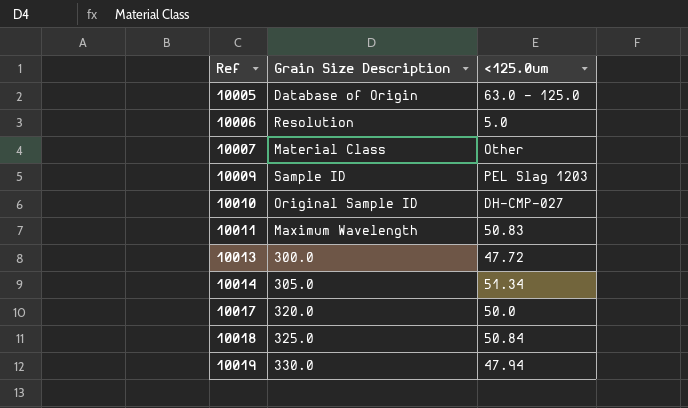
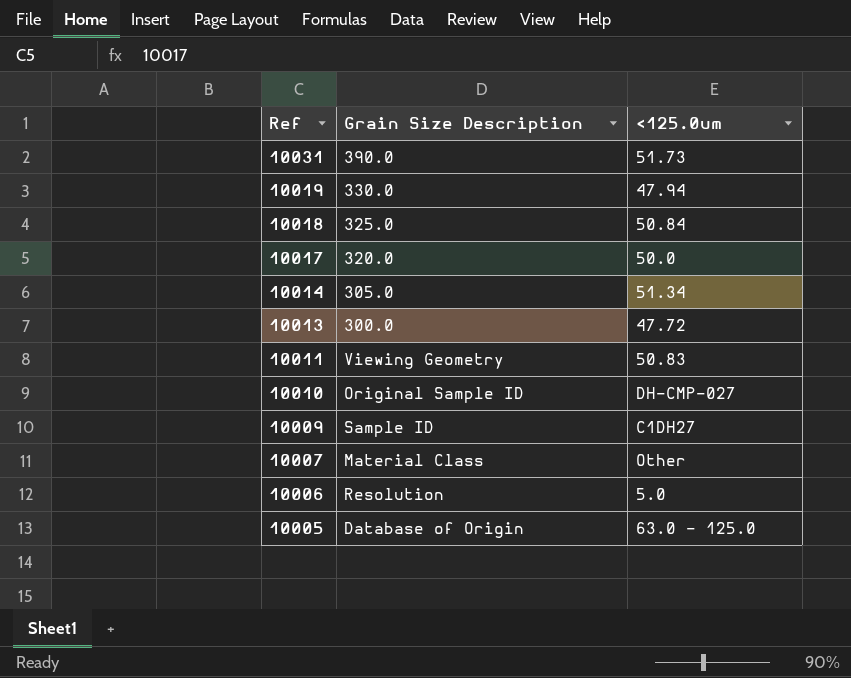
row order: Ref ascending -> Ref descending
row 10031: none -> 390.0 | 51.73
10011 | Grain Size Description: Maximum Wavelength -> Viewing Geometry
10009 | <125.0um: PEL Slag 1203 -> C1DH27

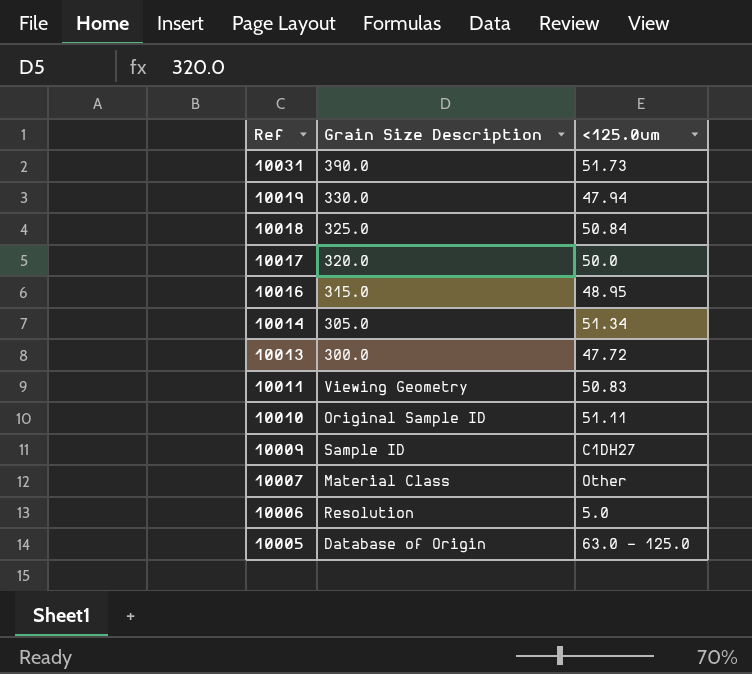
row 10016: none -> 315.0 | 48.95
10010 | <125.0um: DH-CMP-027 -> 51.11

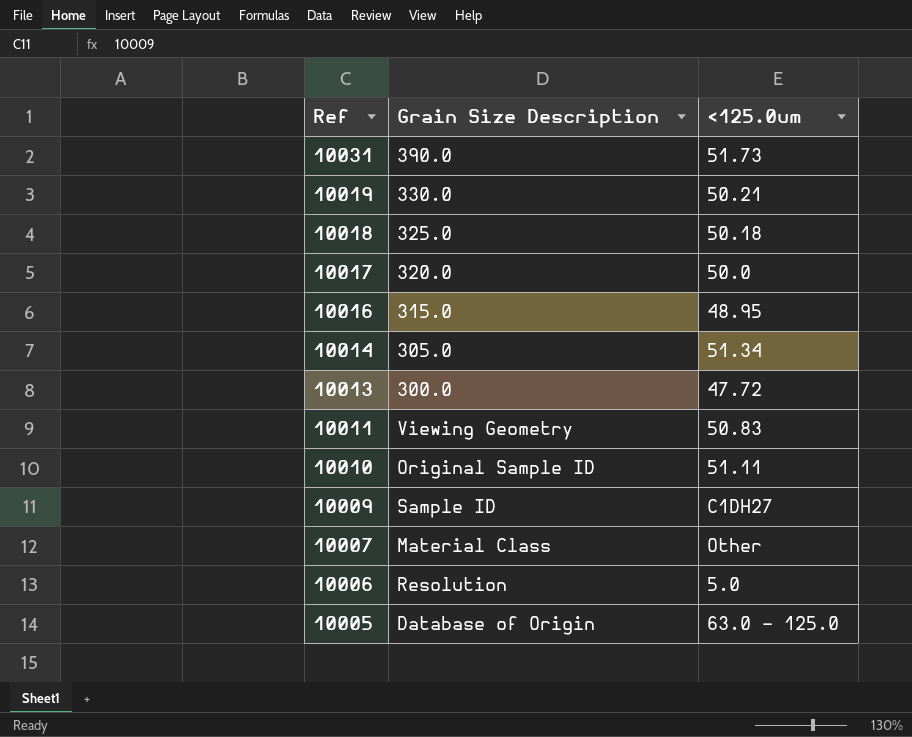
10019 | <125.0um: 47.94 -> 50.21
10018 | <125.0um: 50.84 -> 50.18

